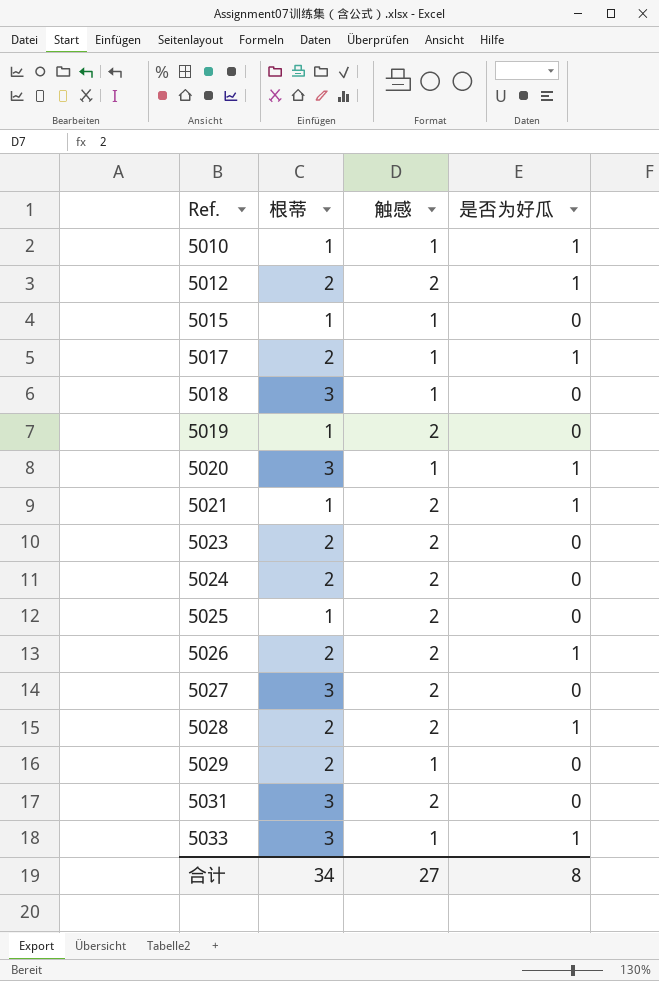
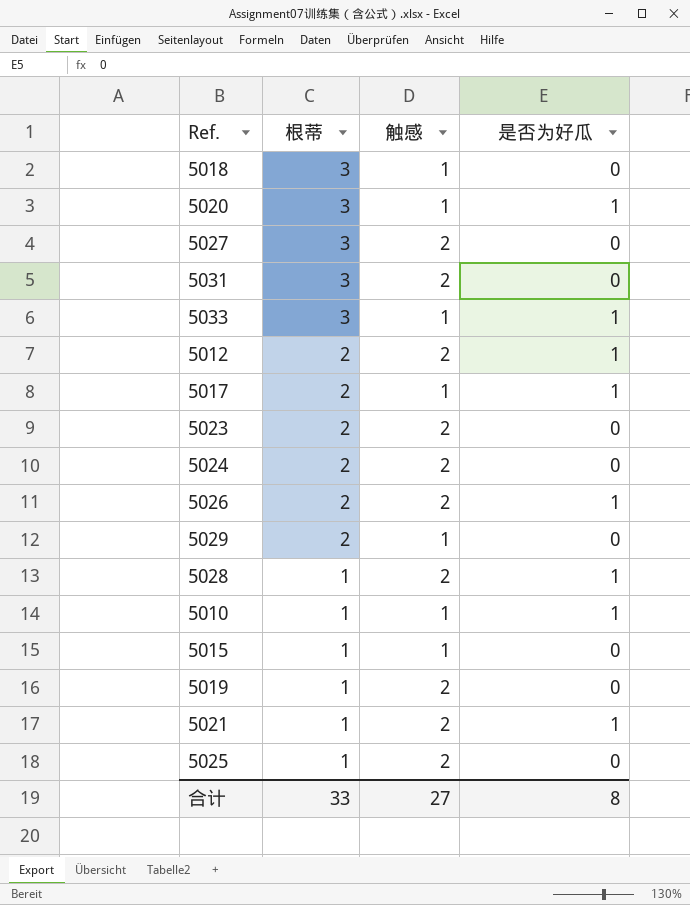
row order: Ref. ascending -> 根蒂 descending
5028 | 根蒂: 2 -> 1
合计 | 根蒂: 34 -> 33

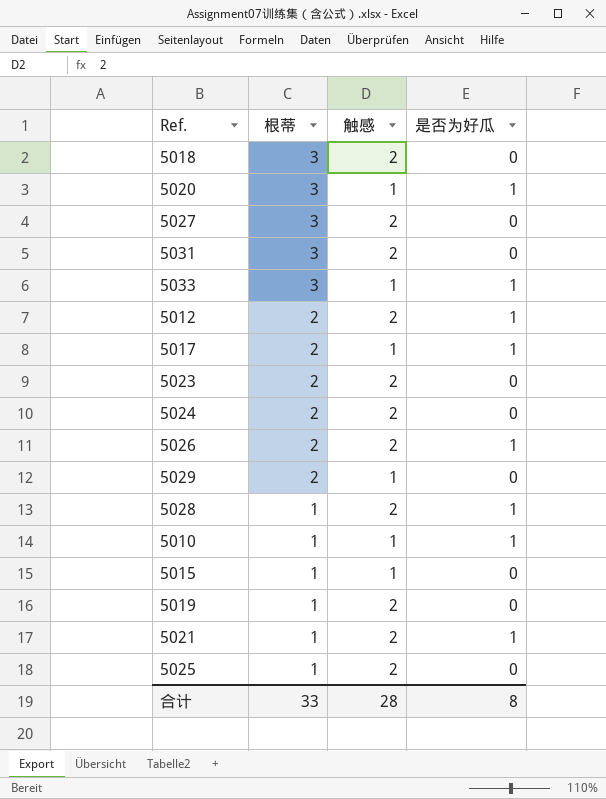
5018 | 触感: 1 -> 2
合计 | 触感: 27 -> 28

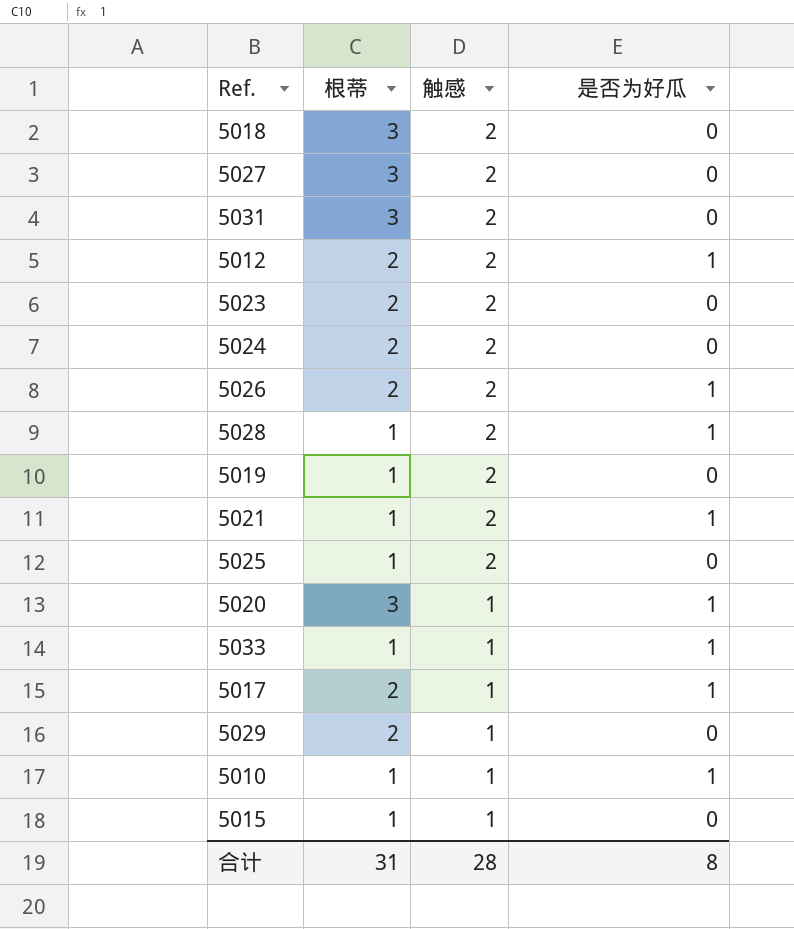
row order: 根蒂 descending -> 触感 descending
5033 | 根蒂: 3 -> 1
合计 | 根蒂: 33 -> 31

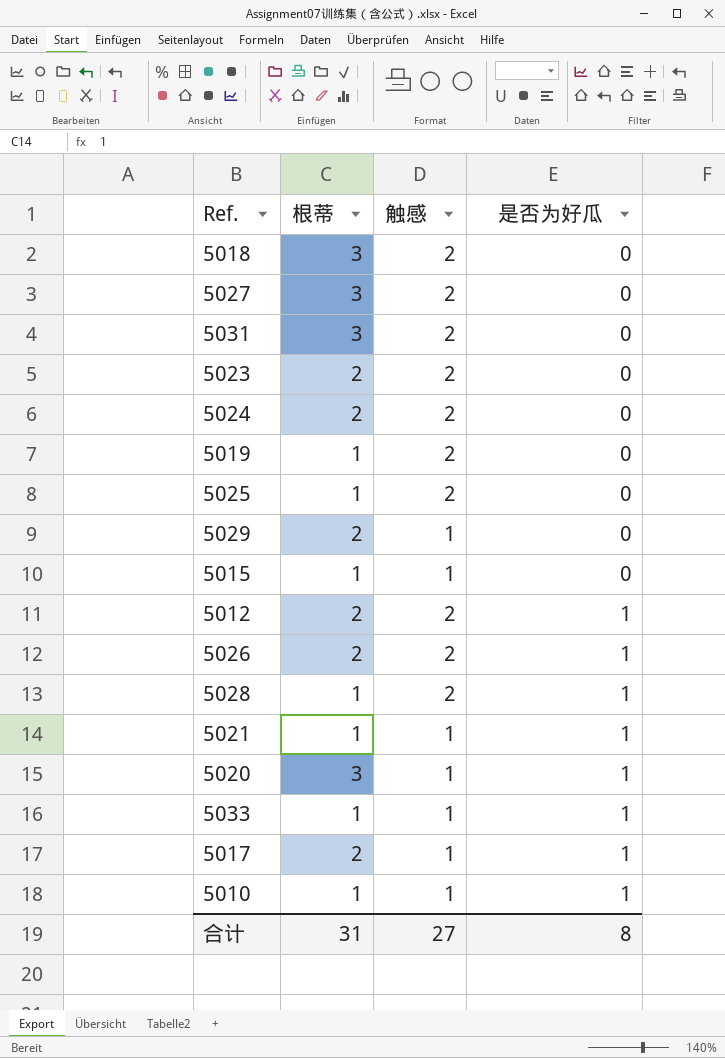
row order: 触感 descending -> 是否为好瓜 ascending
5021 | 触感: 2 -> 1
合计 | 触感: 28 -> 27

